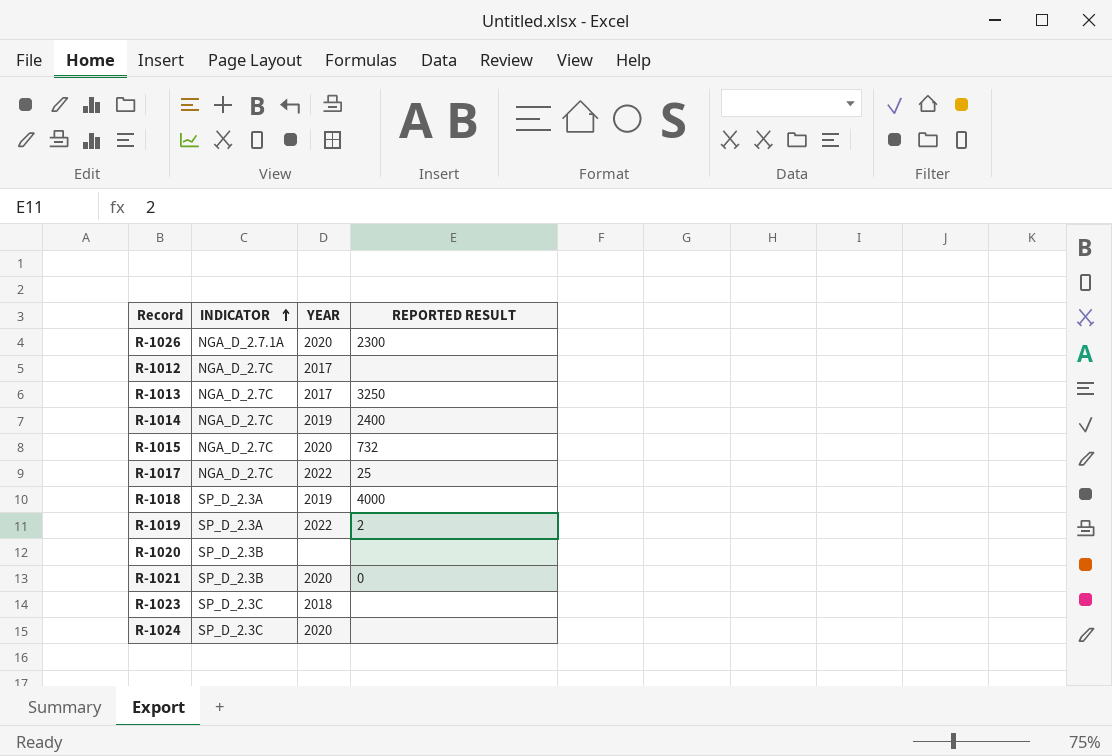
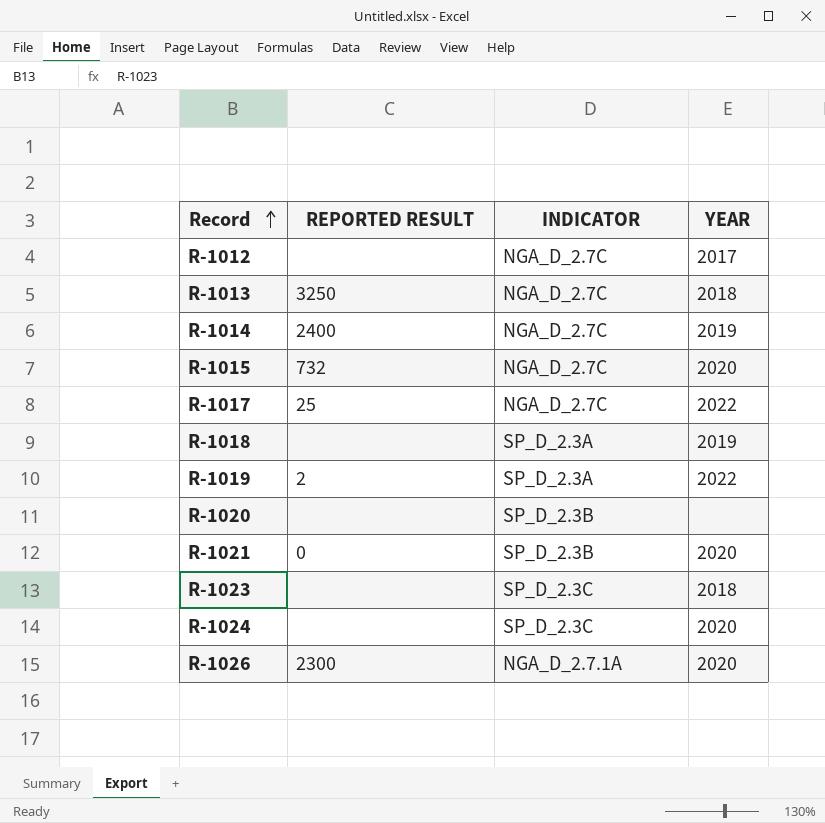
row order: INDICATOR ascending -> Record ascending
column REPORTED RESULT | position: 4 -> 2
R-1013 | YEAR: 2017 -> 2018
R-1018 | REPORTED RESULT: 4000 -> none

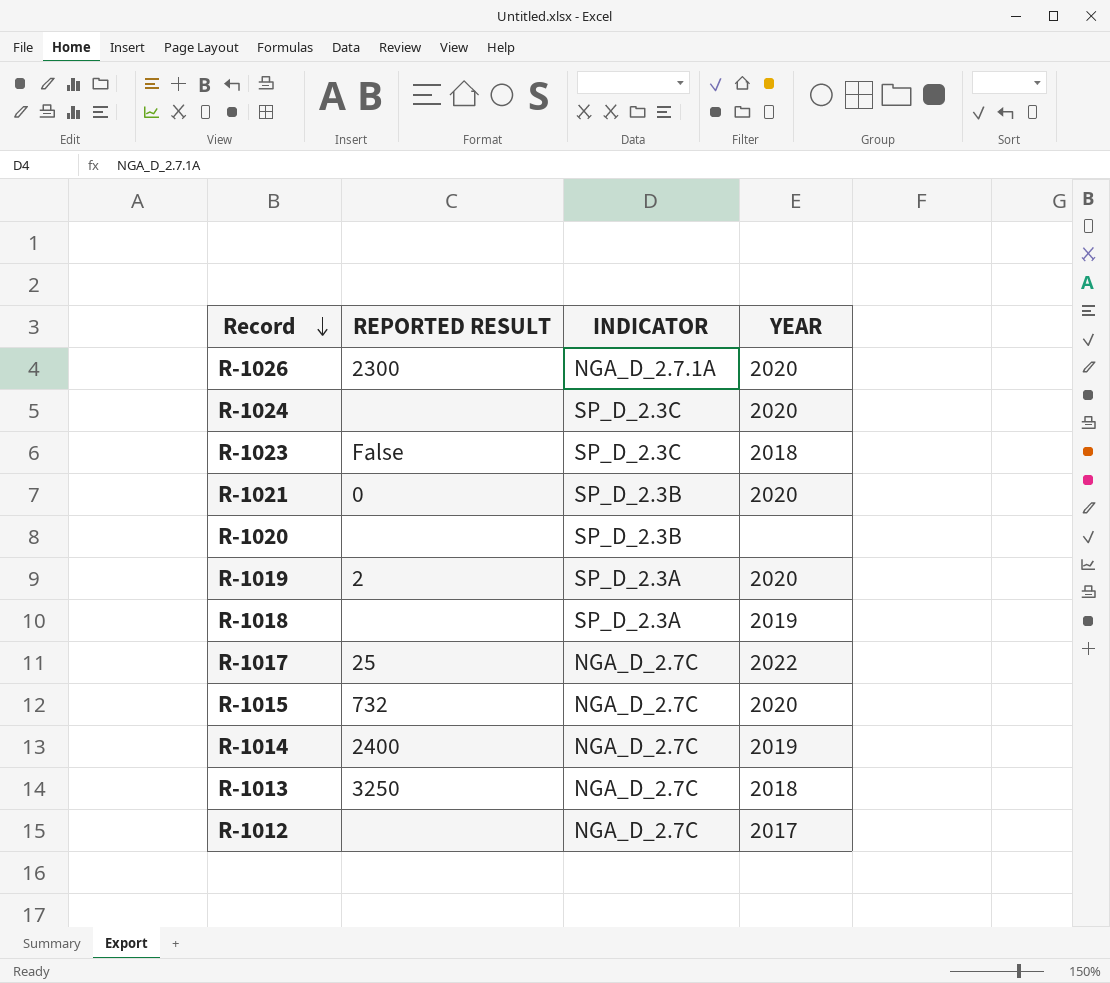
row order: Record ascending -> Record descending
R-1023 | REPORTED RESULT: none -> False
R-1019 | YEAR: 2022 -> 2020

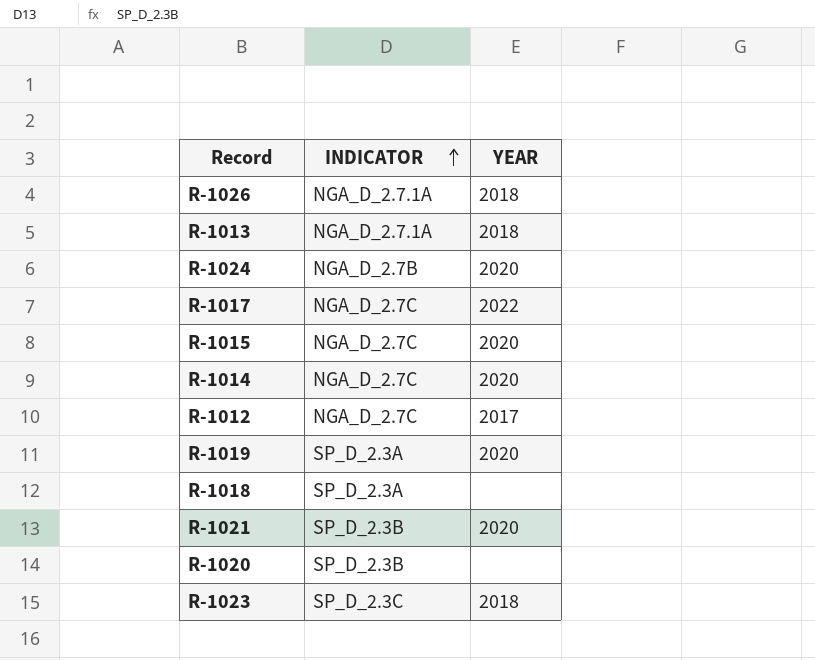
row order: Record descending -> INDICATOR ascending
column REPORTED RESULT | position: 2 -> none
R-1026 | YEAR: 2020 -> 2018
R-1013 | INDICATOR: NGA_D_2.7C -> NGA_D_2.7.1A
R-1024 | INDICATOR: SP_D_2.3C -> NGA_D_2.7B
R-1014 | YEAR: 2019 -> 2020
R-1018 | YEAR: 2019 -> none

